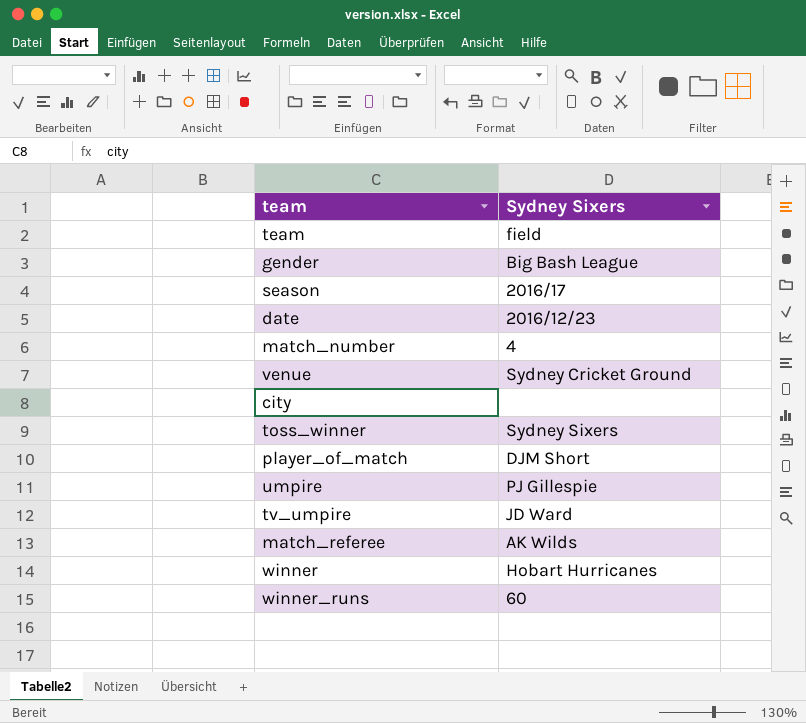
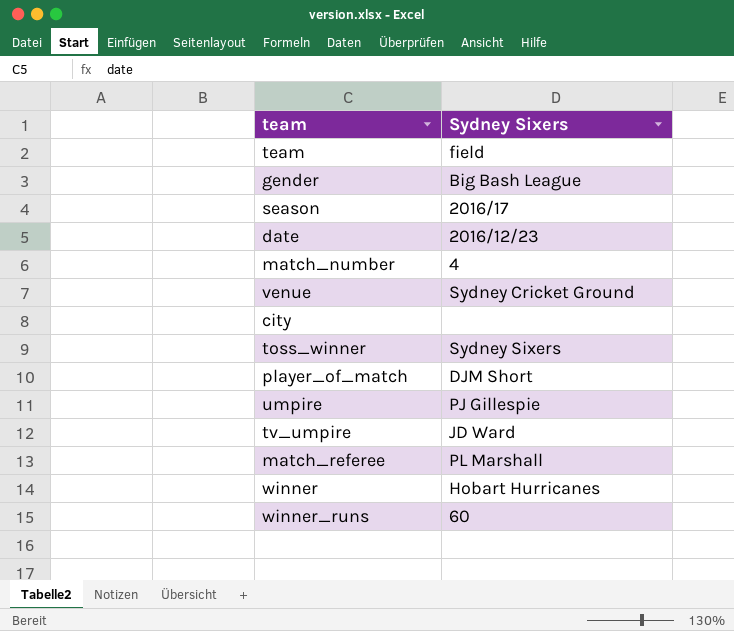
match_referee | Sydney Sixers: AK Wilds -> PL Marshall

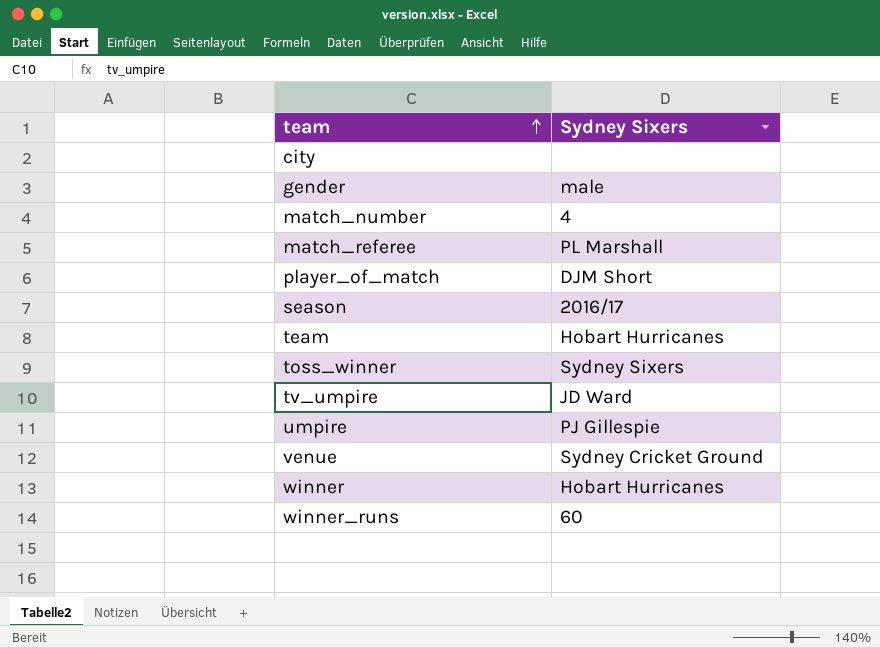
row order: none -> team ascending
row date: 2016/12/23 -> none
gender | Sydney Sixers: Big Bash League -> male
team | Sydney Sixers: field -> Hobart Hurricanes

